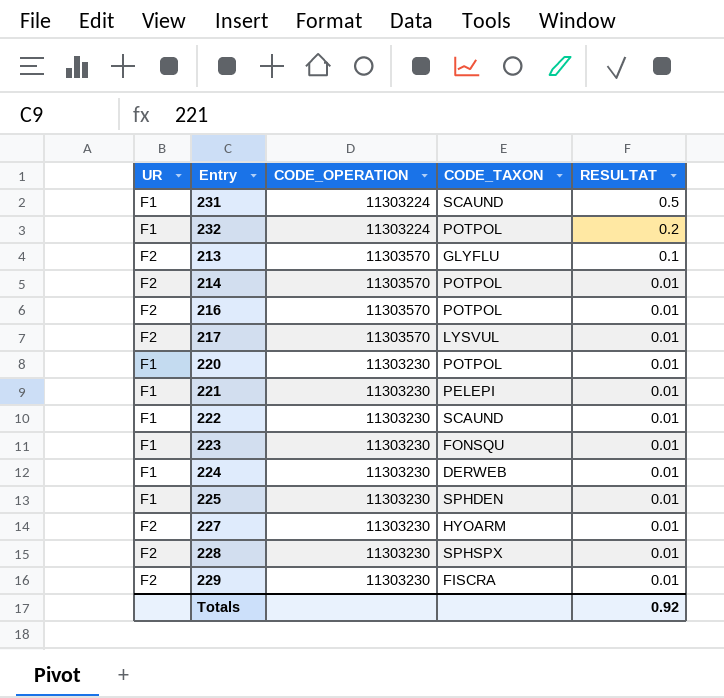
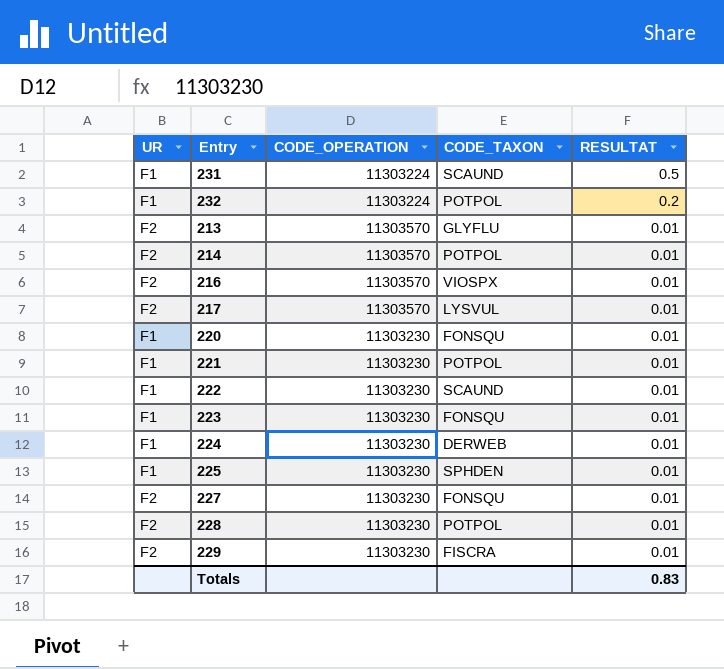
213 | RESULTAT: 0.1 -> 0.01
216 | CODE_TAXON: POTPOL -> VIOSPX
220 | CODE_TAXON: POTPOL -> FONSQU
221 | CODE_TAXON: PELEPI -> POTPOL
227 | CODE_TAXON: HYOARM -> FONSQU
228 | CODE_TAXON: SPHSPX -> POTPOL
Totals | RESULTAT: 0.92 -> 0.83

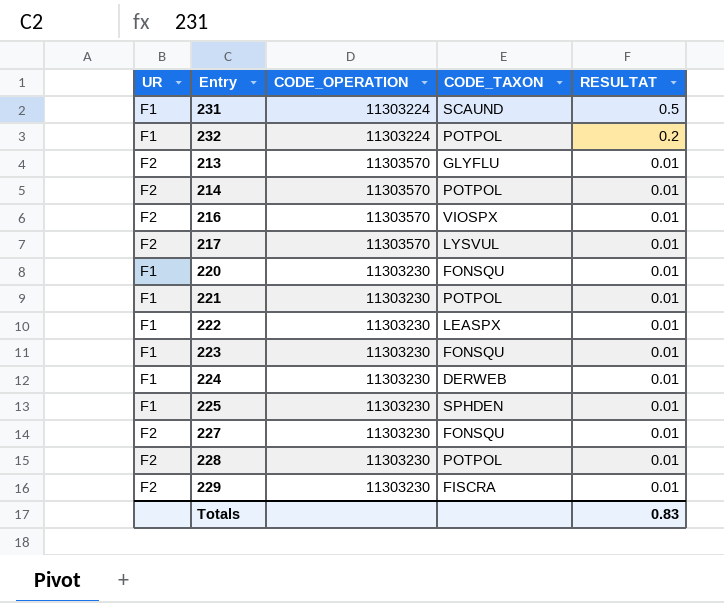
222 | CODE_TAXON: SCAUND -> LEASPX

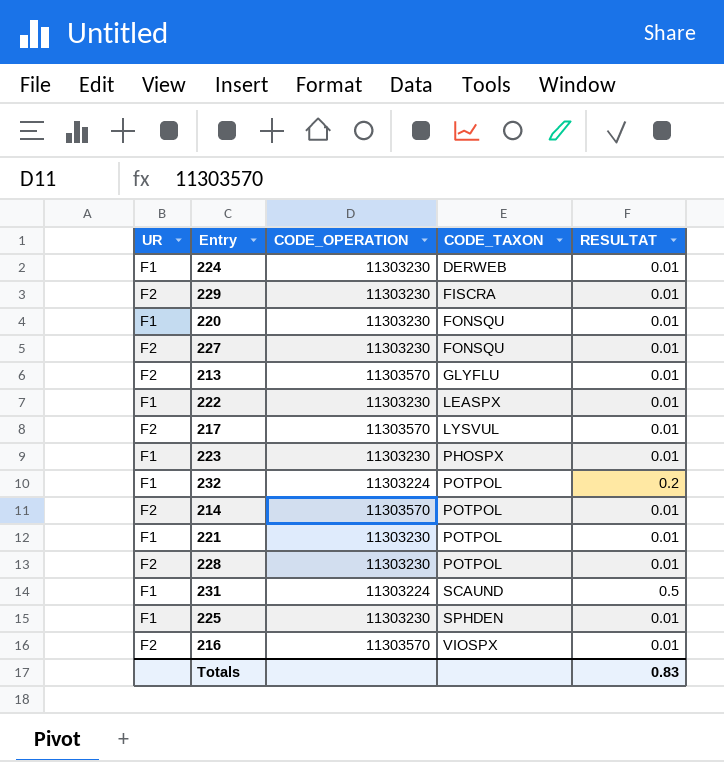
row order: RESULTAT descending -> CODE_TAXON ascending
223 | CODE_TAXON: FONSQU -> PHOSPX

